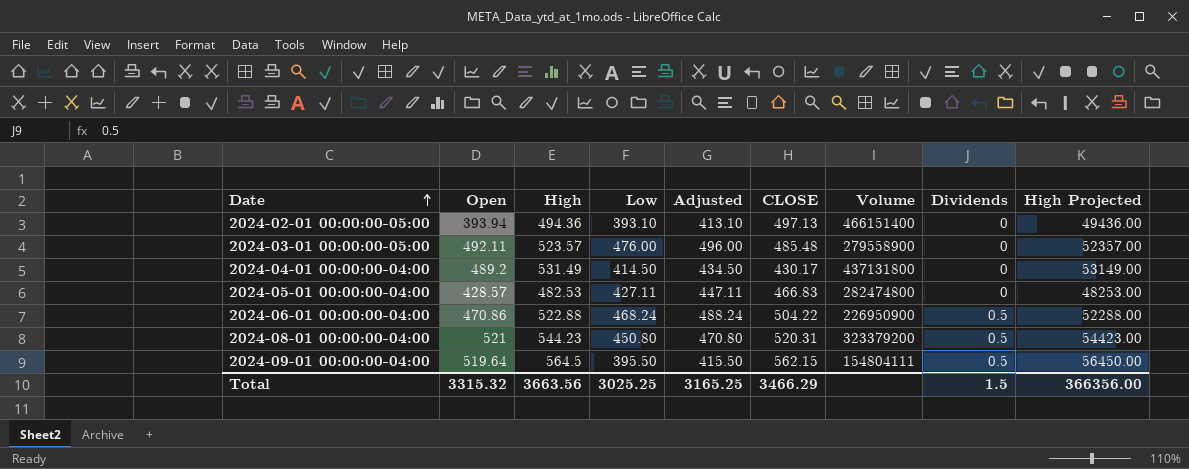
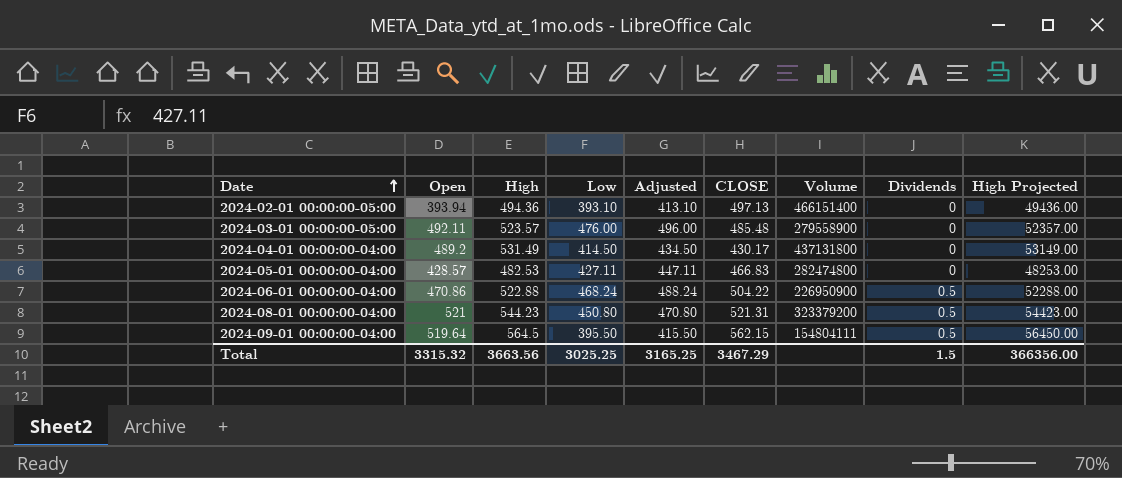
2024-08-01 00:00:00-04:00 | CLOSE: 520.31 -> 521.31
Total | CLOSE: 3466.29 -> 3467.29

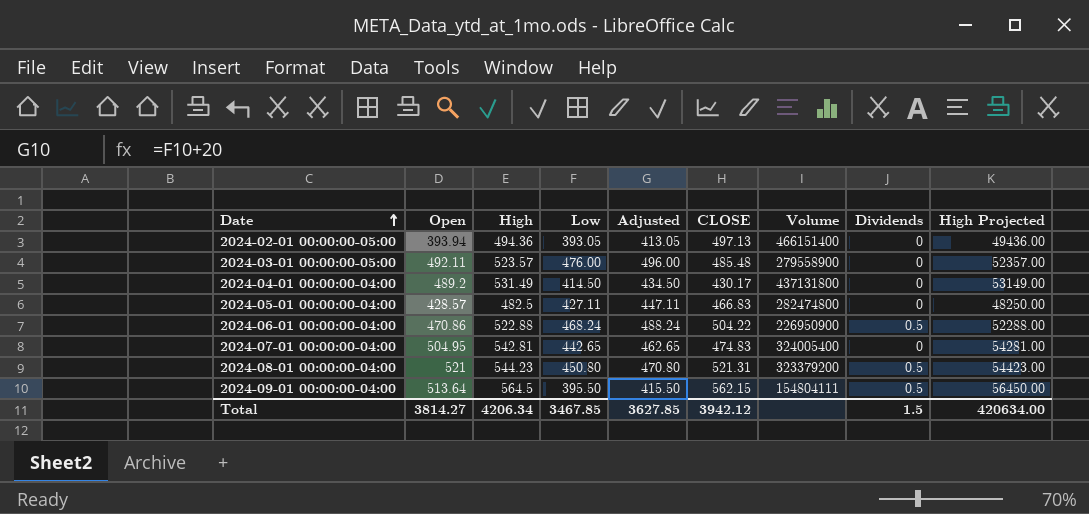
2024-02-01 00:00:00-05:00 | Low: 393.10 -> 393.05
2024-02-01 00:00:00-05:00 | Adjusted: 413.10 -> 413.05
2024-05-01 00:00:00-04:00 | High: 482.53 -> 482.5
2024-05-01 00:00:00-04:00 | High Projected: 48253.00 -> 48250.00
row 2024-07-01 00:00:00-04:00: none -> 504.95 | 542.81 | 442.65 | 462.65 | 474.83 | 324005400 | 0 | 54281.00
2024-09-01 00:00:00-04:00 | Open: 519.64 -> 513.64
Total | Open: 3315.32 -> 3814.27
Total | High: 3663.56 -> 4206.34
Total | Low: 3025.25 -> 3467.85
Total | Adjusted: 3165.25 -> 3627.85
Total | CLOSE: 3467.29 -> 3942.12
Total | High Projected: 366356.00 -> 420634.00

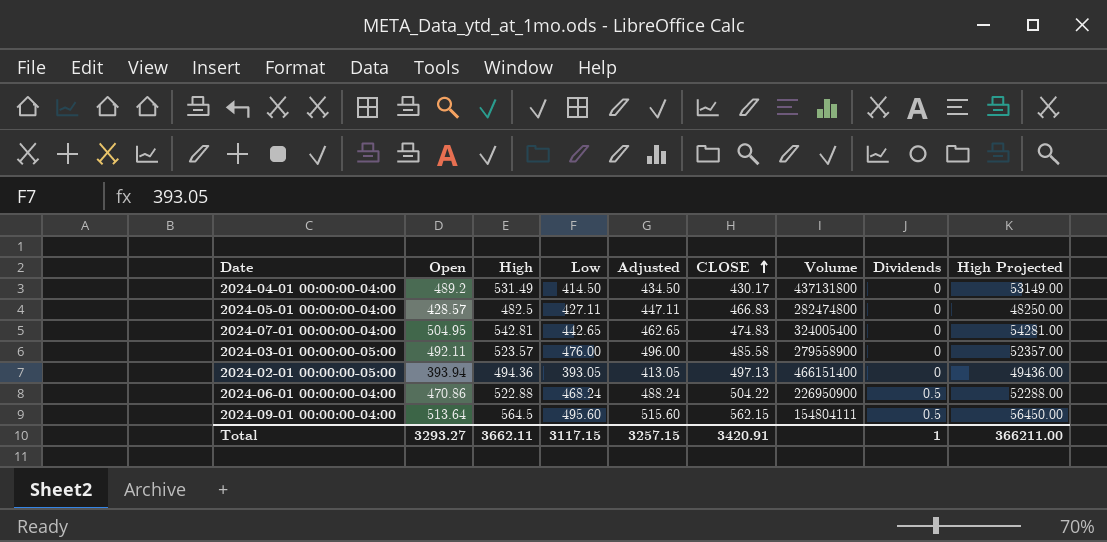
row order: Date ascending -> CLOSE ascending
row 2024-08-01 00:00:00-04:00: 521 | 544.23 | 450.80 | 470.80 | 521.31 | 323379200 | 0.5 | 54423.00 -> none
2024-03-01 00:00:00-05:00 | CLOSE: 485.48 -> 485.58
2024-09-01 00:00:00-04:00 | Low: 395.50 -> 495.60
2024-09-01 00:00:00-04:00 | Adjusted: 415.50 -> 515.60
Total | Open: 3814.27 -> 3293.27
Total | High: 4206.34 -> 3662.11
Total | Low: 3467.85 -> 3117.15
Total | Adjusted: 3627.85 -> 3257.15
Total | CLOSE: 3942.12 -> 3420.91
Total | Dividends: 1.5 -> 1
Total | High Projected: 420634.00 -> 366211.00

